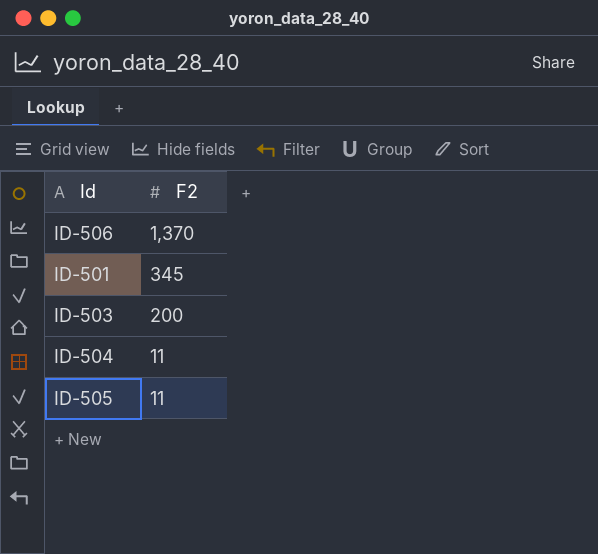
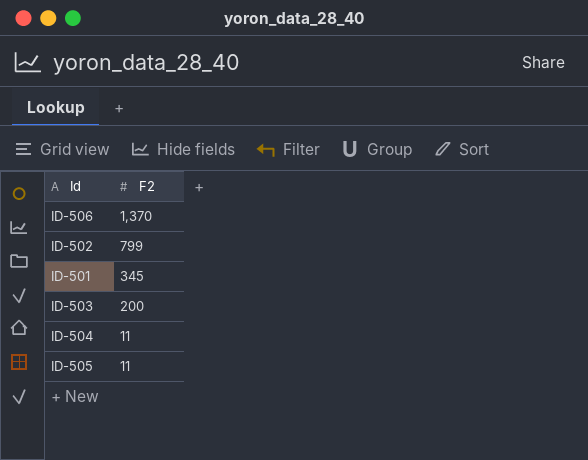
row ID-502: none -> 799

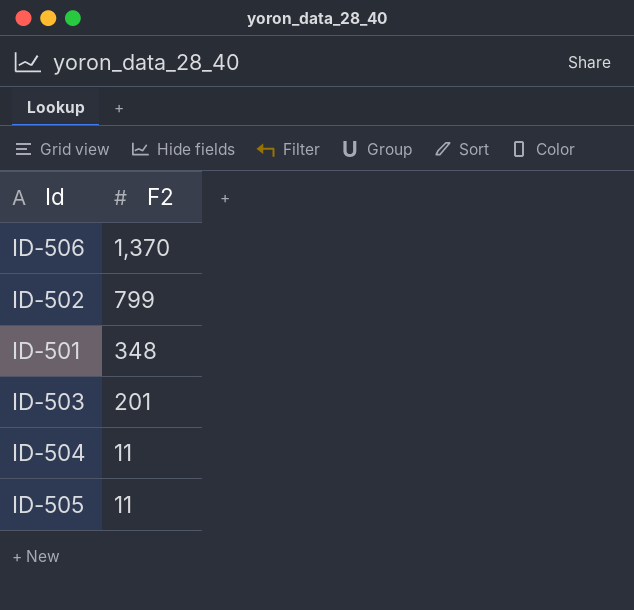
ID-501 | F2: 345 -> 348
ID-503 | F2: 200 -> 201

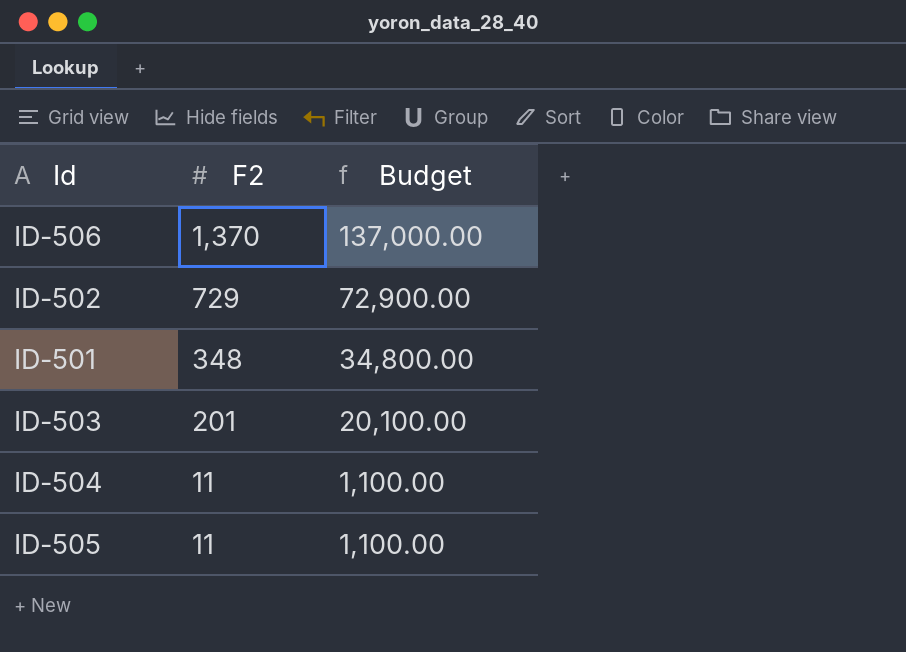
column Budget | formula: none -> [F2] * 100
ID-502 | F2: 799 -> 729

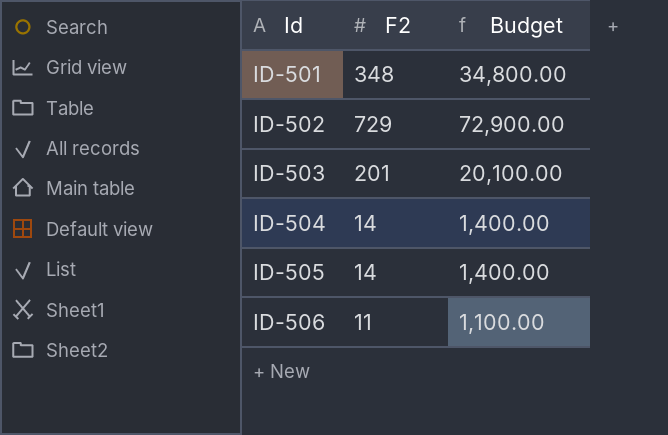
row order: F2 descending -> Id ascending
ID-504 | F2: 11 -> 14
ID-504 | Budget: 1,100.00 -> 1,400.00
ID-505 | F2: 11 -> 14
ID-505 | Budget: 1,100.00 -> 1,400.00
ID-506 | F2: 1,370 -> 11
ID-506 | Budget: 137,000.00 -> 1,100.00

